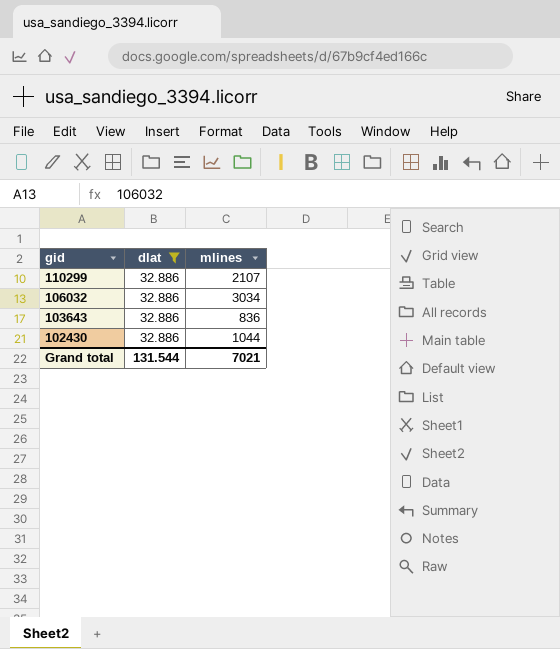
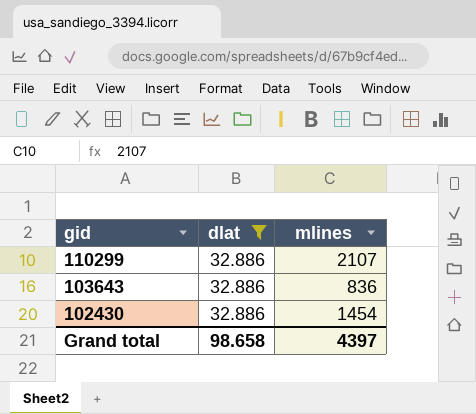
row 106032: 32.886 | 3034 -> none
102430 | mlines: 1044 -> 1454
Grand total | dlat: 131.544 -> 98.658
Grand total | mlines: 7021 -> 4397

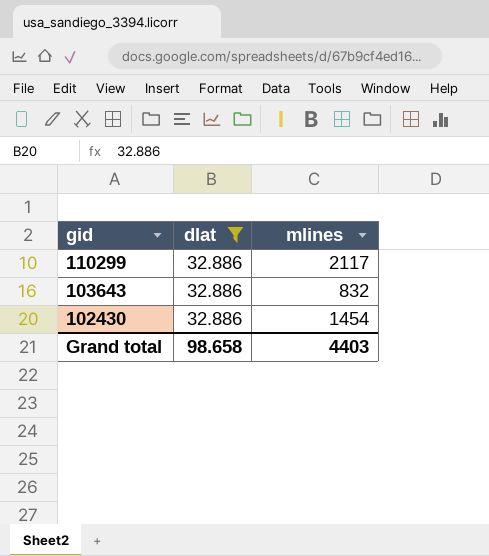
110299 | mlines: 2107 -> 2117
103643 | mlines: 836 -> 832
Grand total | mlines: 4397 -> 4403

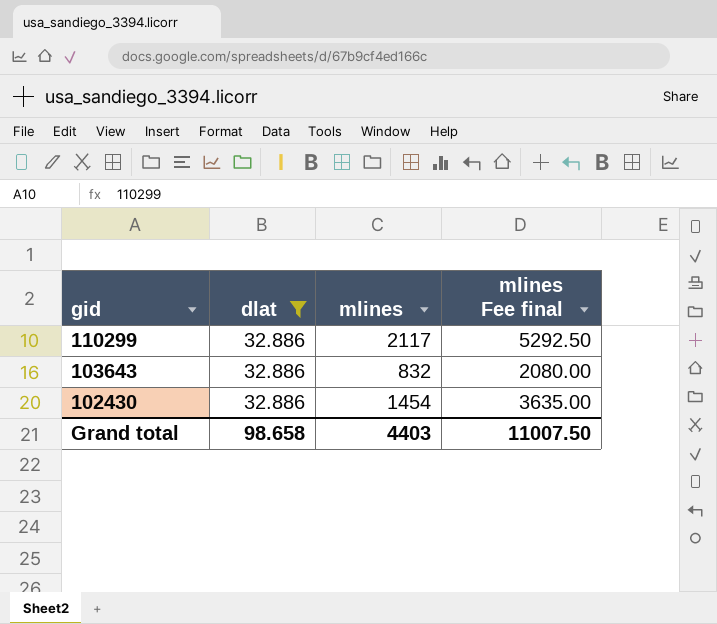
column mlines Fee final | formula: none -> [mlines] * 2.5

